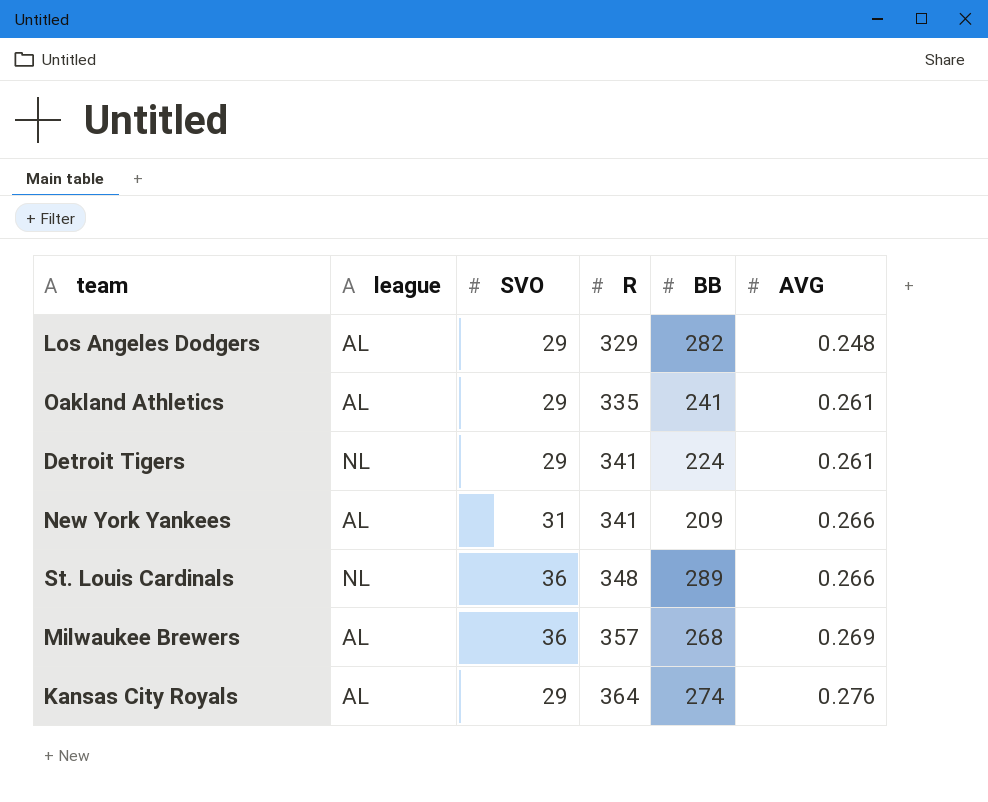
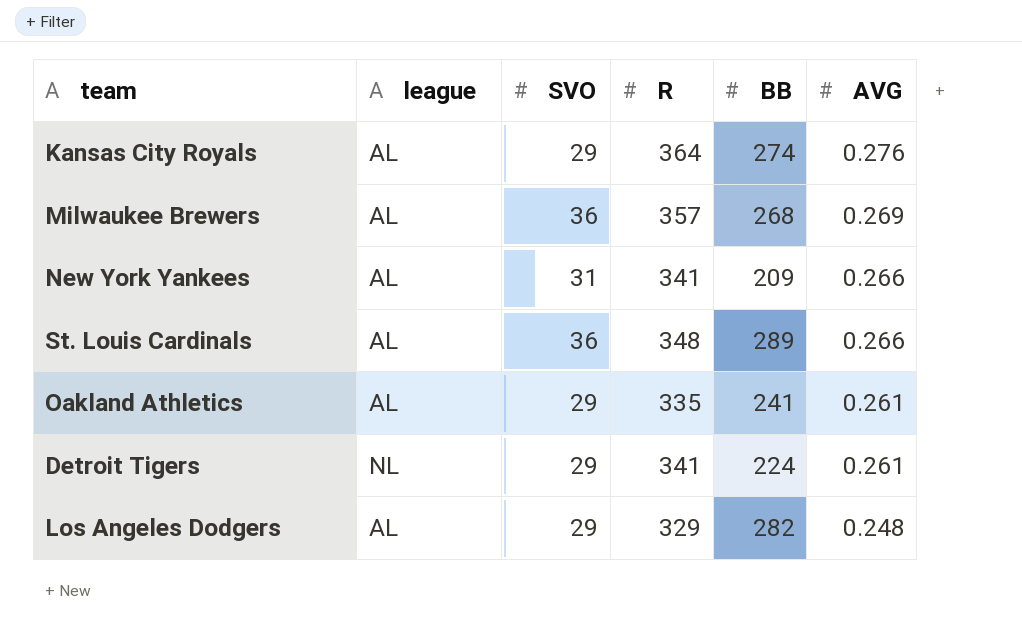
row order: R ascending -> AVG descending
St. Louis Cardinals | league: NL -> AL

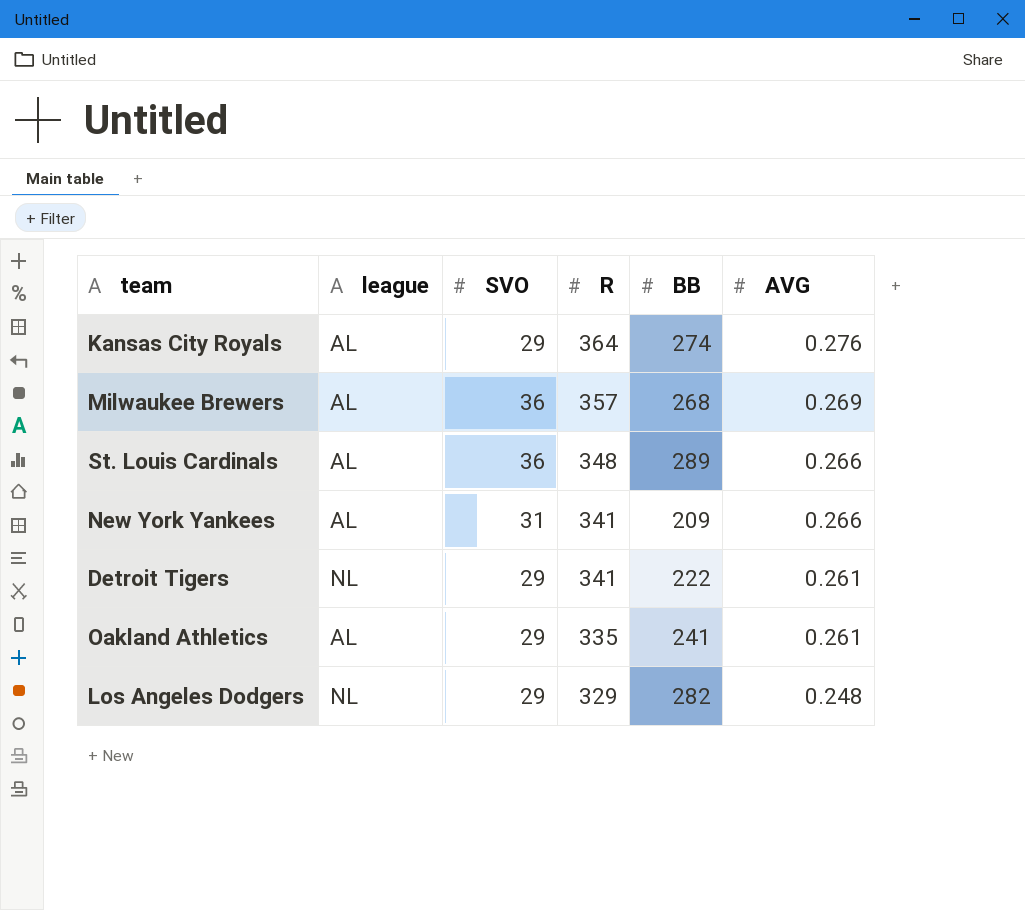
row order: AVG descending -> R descending
Detroit Tigers | BB: 224 -> 222
Los Angeles Dodgers | league: AL -> NL

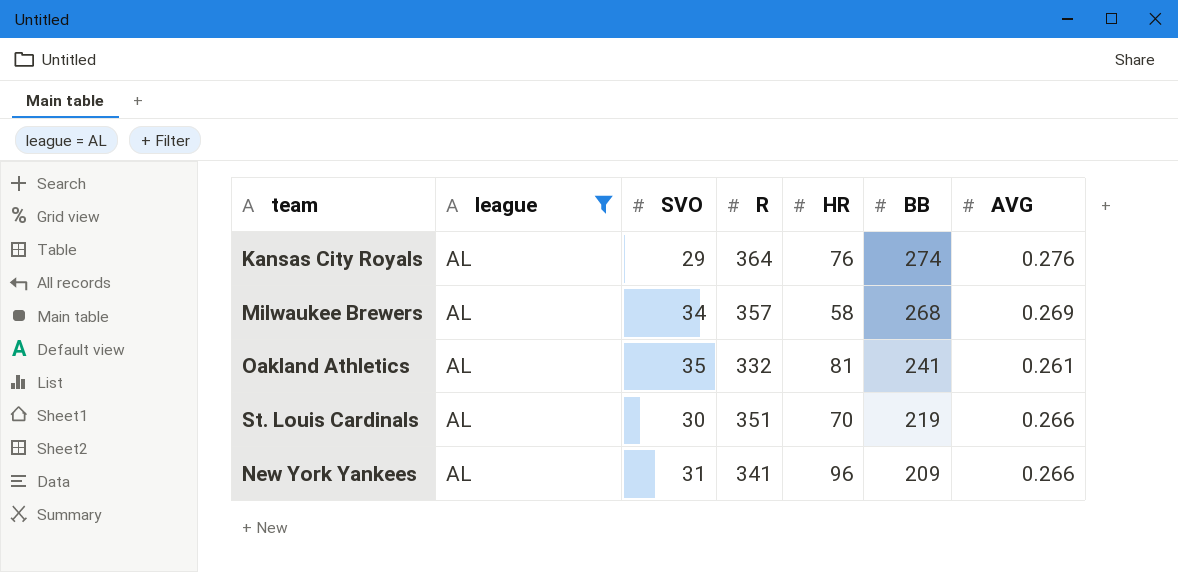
filter: none -> league = AL
row order: R descending -> BB descending
column HR | position: none -> 5
Milwaukee Brewers | SVO: 36 -> 34
Oakland Athletics | SVO: 29 -> 35
Oakland Athletics | R: 335 -> 332
St. Louis Cardinals | SVO: 36 -> 30
St. Louis Cardinals | R: 348 -> 351
St. Louis Cardinals | BB: 289 -> 219

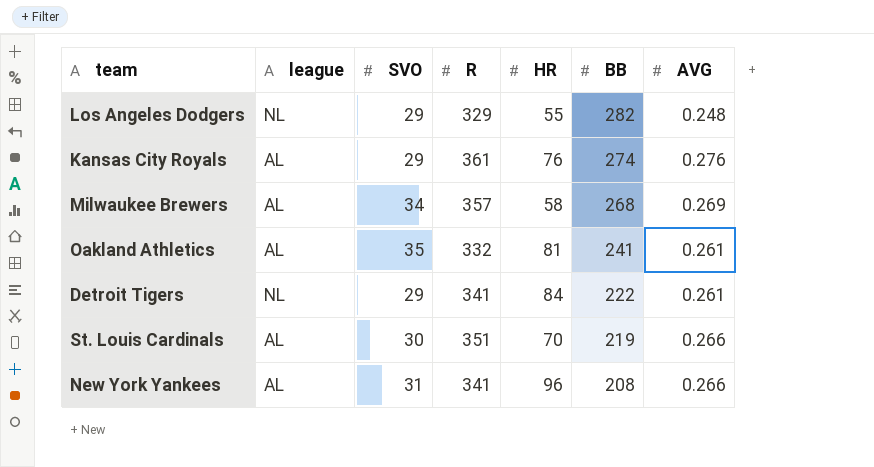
filter: league = AL -> none
Kansas City Royals | R: 364 -> 361
New York Yankees | BB: 209 -> 208

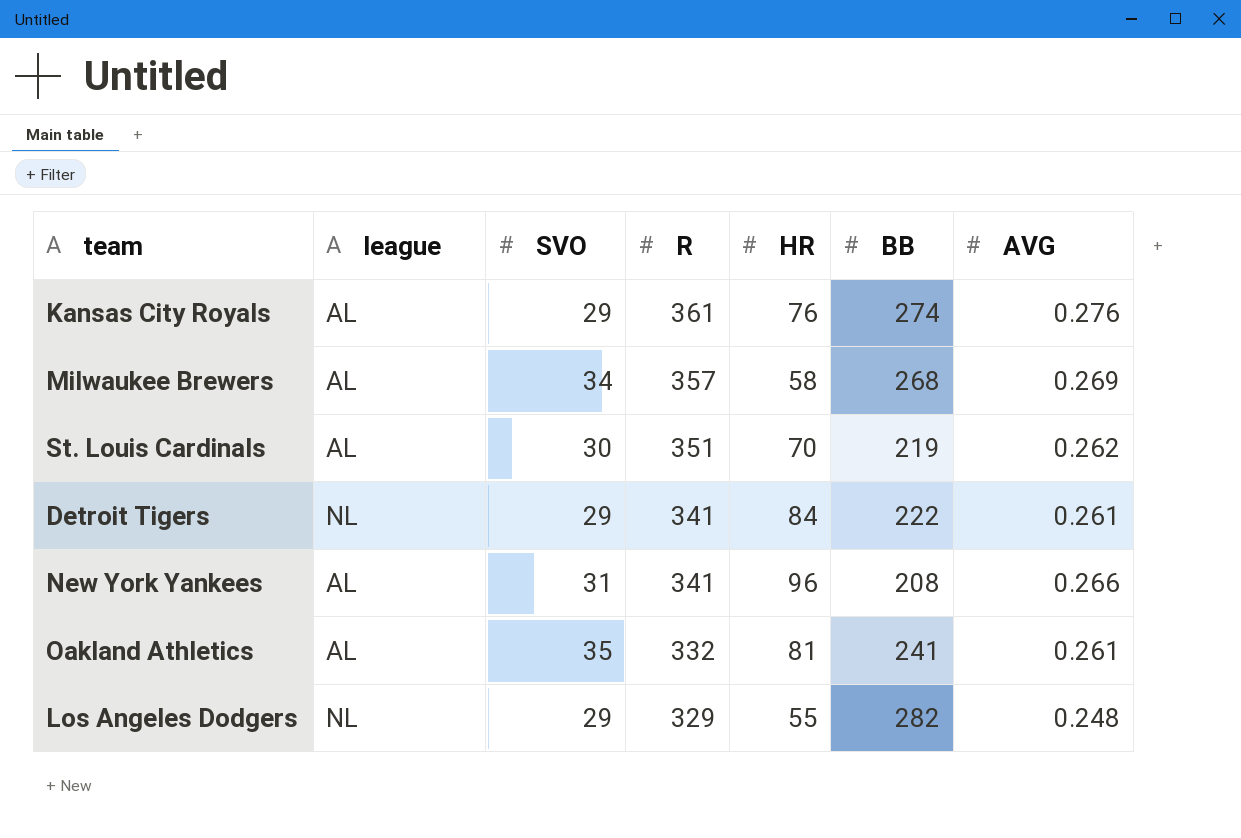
row order: BB descending -> R descending
St. Louis Cardinals | AVG: 0.266 -> 0.262

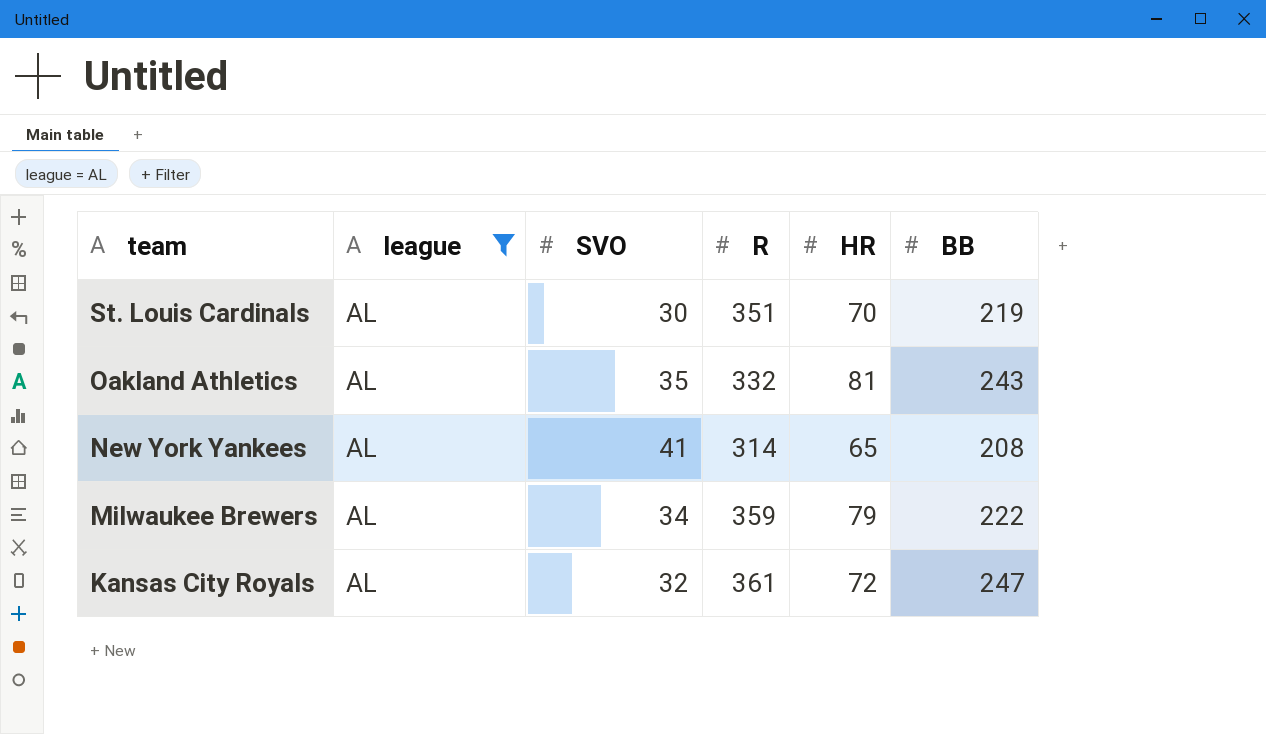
filter: none -> league = AL
row order: R descending -> team descending
column AVG | position: 7 -> none
Oakland Athletics | BB: 241 -> 243
New York Yankees | SVO: 31 -> 41
New York Yankees | R: 341 -> 314
New York Yankees | HR: 96 -> 65
Milwaukee Brewers | R: 357 -> 359
Milwaukee Brewers | HR: 58 -> 79
Milwaukee Brewers | BB: 268 -> 222
Kansas City Royals | SVO: 29 -> 32
Kansas City Royals | HR: 76 -> 72
Kansas City Royals | BB: 274 -> 247

